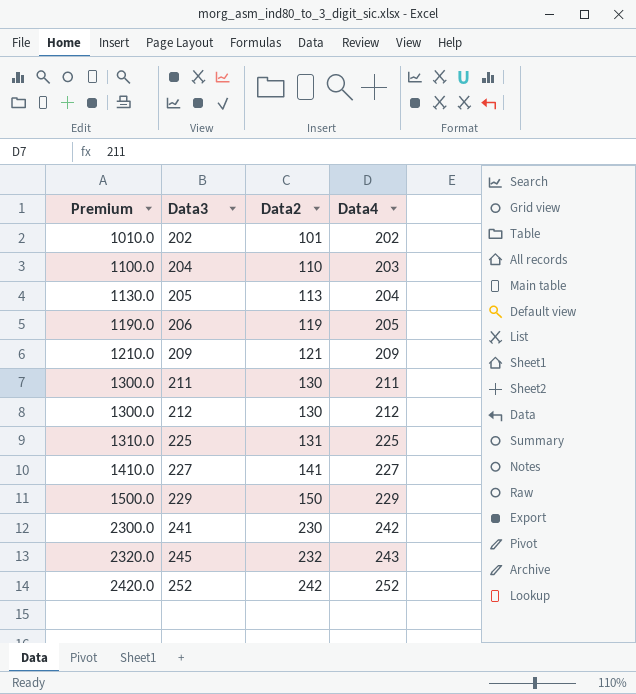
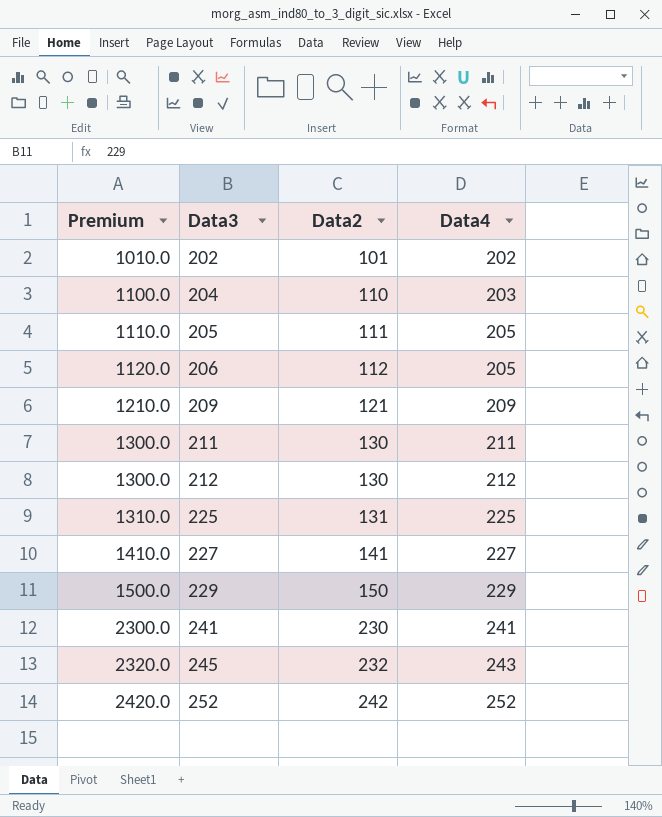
205 | Premium: 1130.0 -> 1110.0
205 | Data2: 113 -> 111
205 | Data4: 204 -> 205
206 | Premium: 1190.0 -> 1120.0
206 | Data2: 119 -> 112
241 | Data4: 242 -> 241

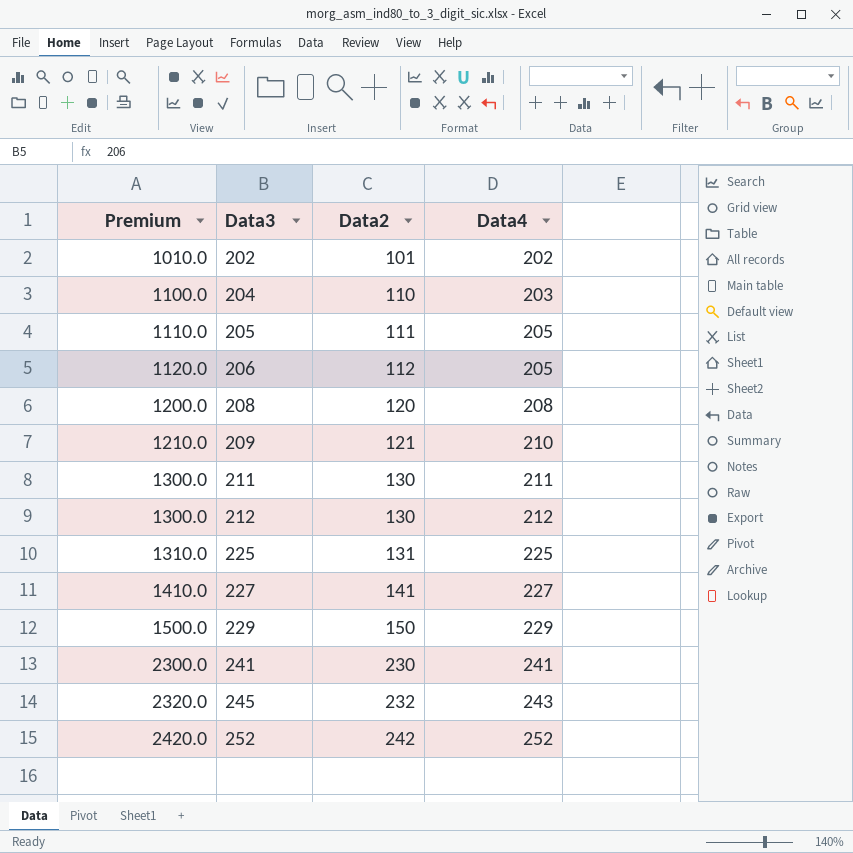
row 208: none -> 1200.0 | 120 | 208
209 | Data4: 209 -> 210

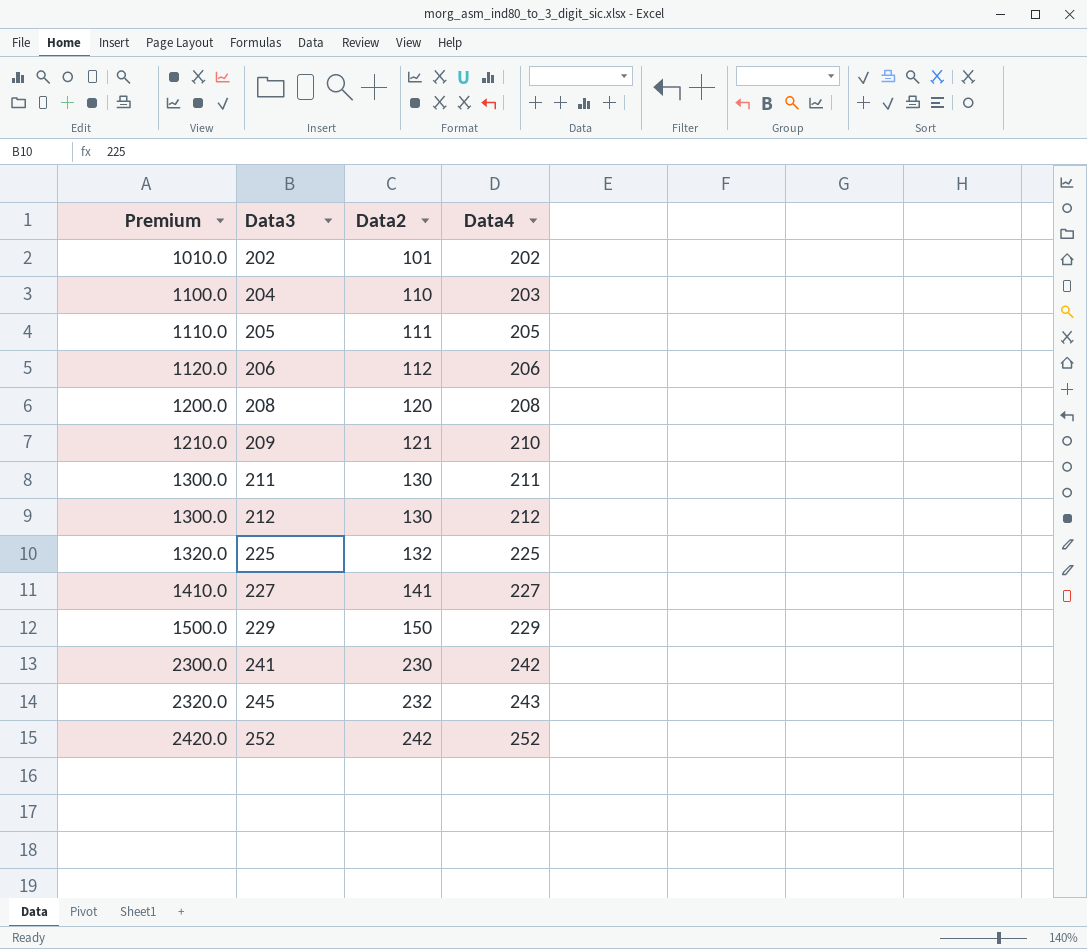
206 | Data4: 205 -> 206
225 | Premium: 1310.0 -> 1320.0
225 | Data2: 131 -> 132
241 | Data4: 241 -> 242

